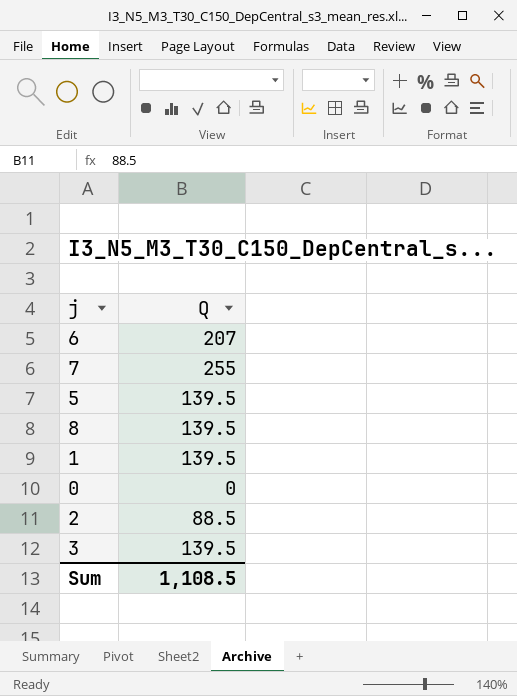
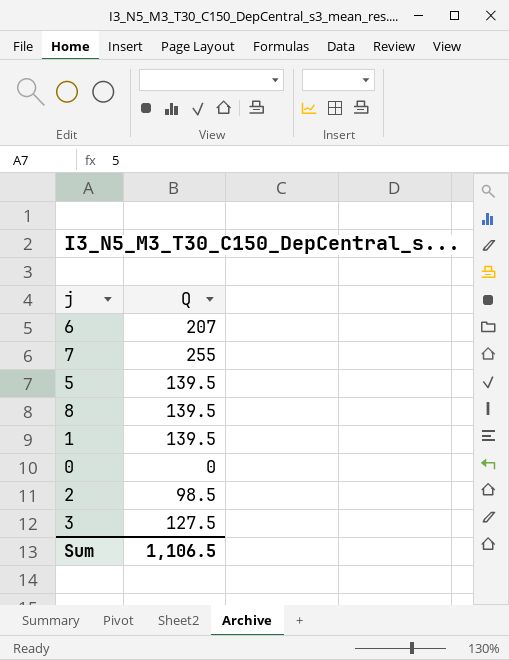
2 | Q: 88.5 -> 98.5
3 | Q: 139.5 -> 127.5
Sum | Q: 1,108.5 -> 1,106.5

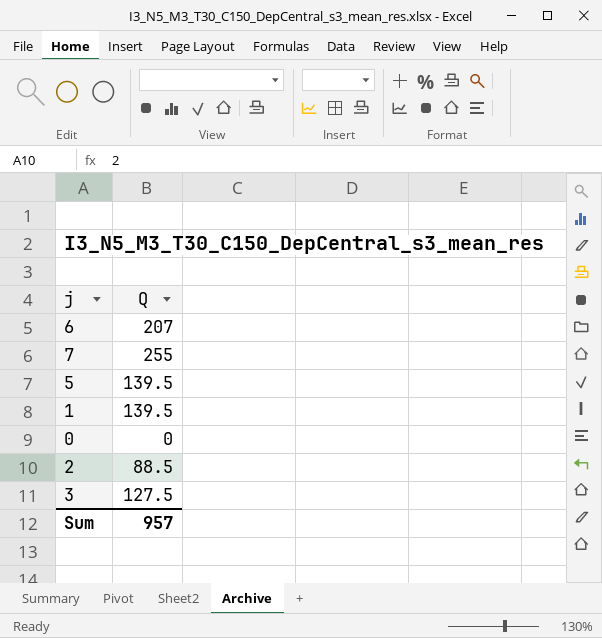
row 8: 139.5 -> none
2 | Q: 98.5 -> 88.5
Sum | Q: 1,106.5 -> 957

